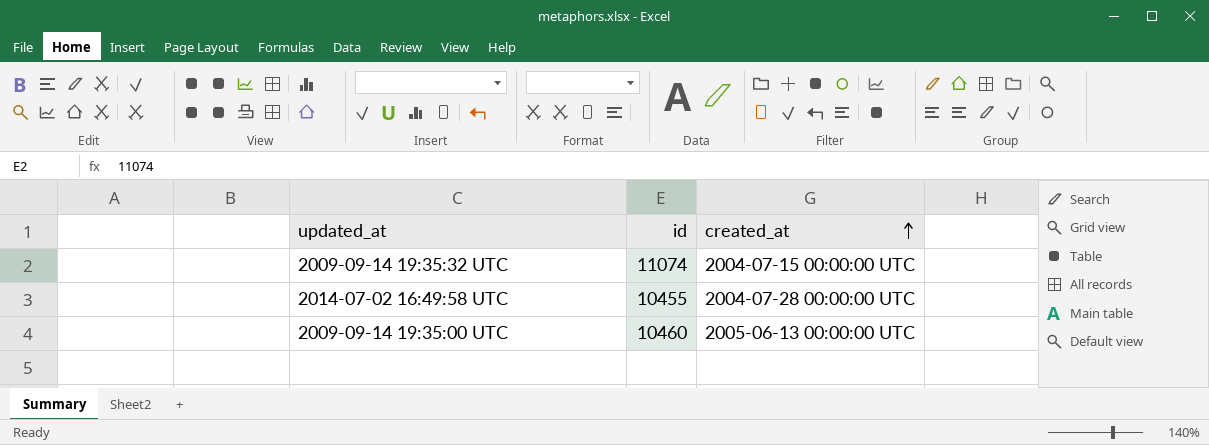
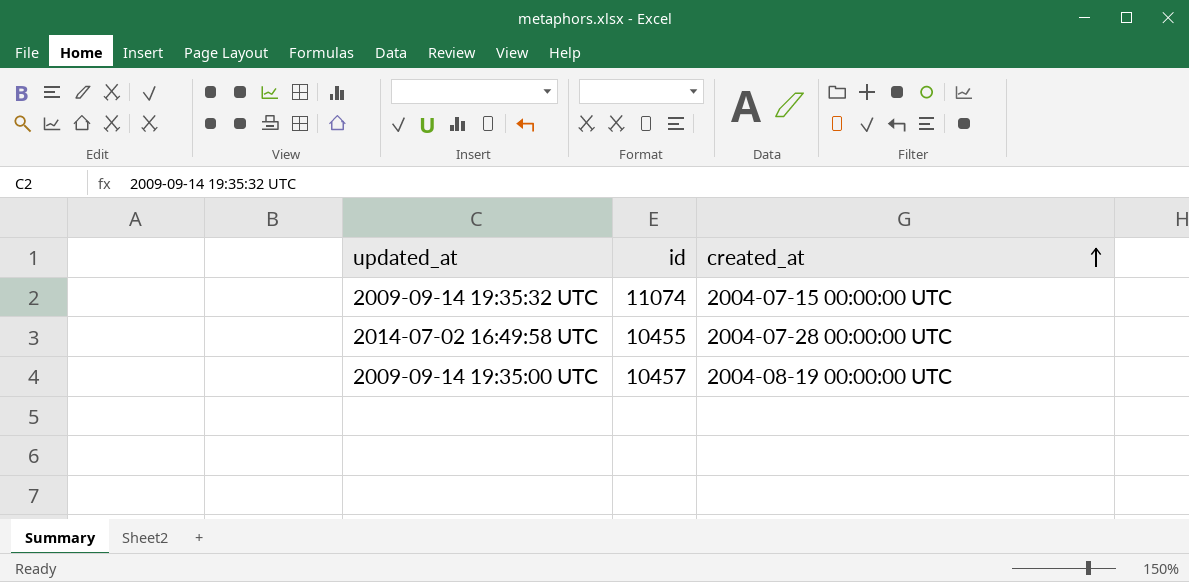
2009-09-14 19:35:00 UTC | id: 10460 -> 10457
2009-09-14 19:35:00 UTC | created_at: 2005-06-13 00:00:00 UTC -> 2004-08-19 00:00:00 UTC

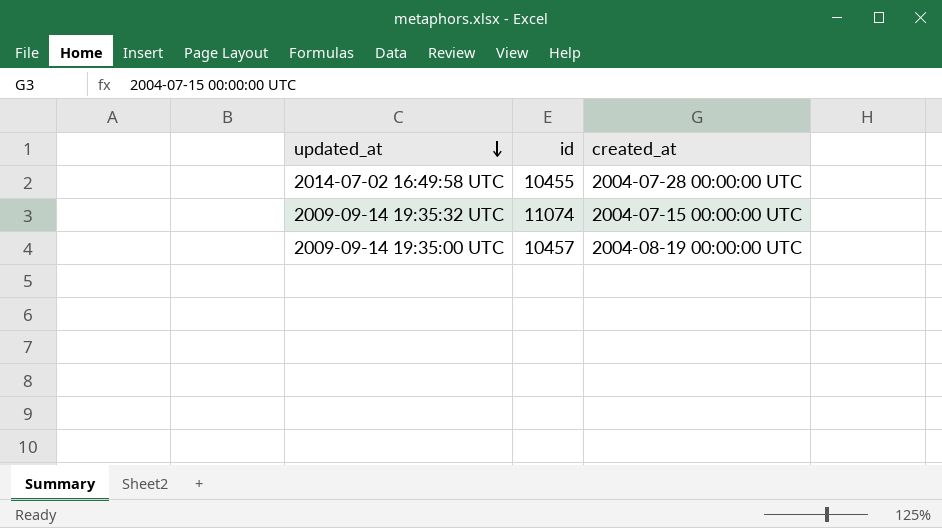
row order: created_at ascending -> updated_at descending

